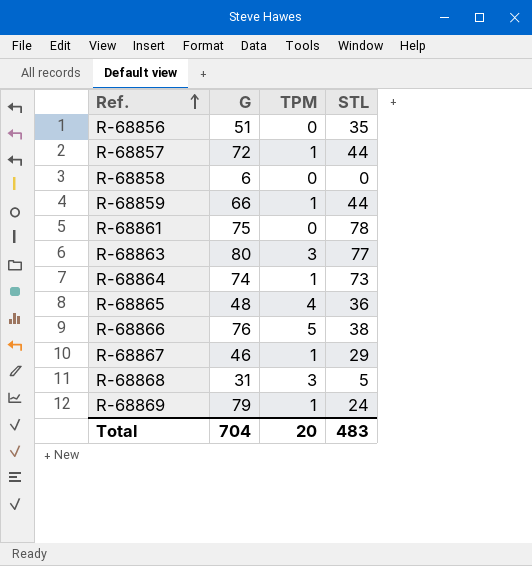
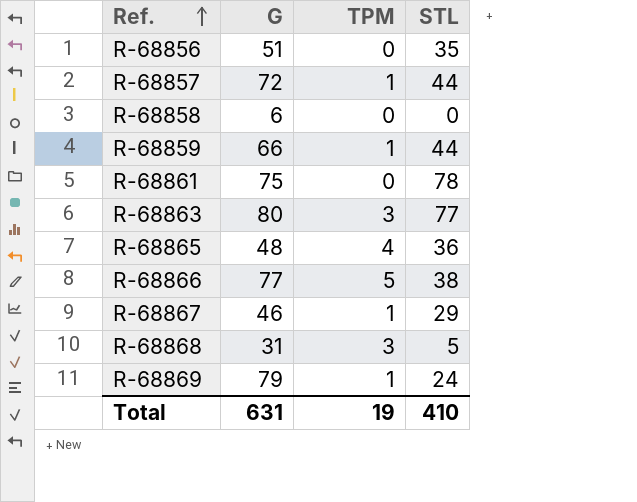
row R-68864: 74 | 1 | 73 -> none
R-68866 | G: 76 -> 77
Total | G: 704 -> 631
Total | TPM: 20 -> 19
Total | STL: 483 -> 410

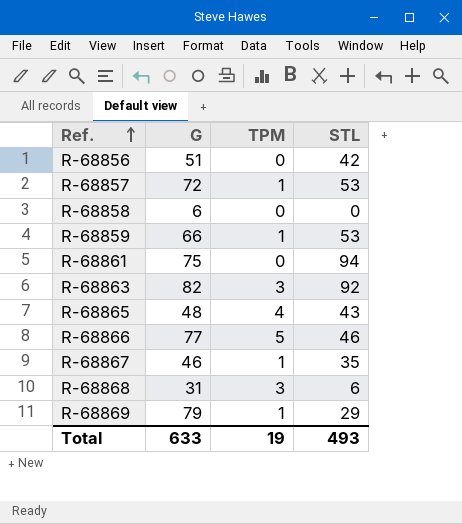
R-68856 | STL: 35 -> 42
R-68857 | STL: 44 -> 53
R-68859 | STL: 44 -> 53
R-68861 | STL: 78 -> 94
R-68863 | G: 80 -> 82
R-68863 | STL: 77 -> 92
R-68865 | STL: 36 -> 43
R-68866 | STL: 38 -> 46
R-68867 | STL: 29 -> 35
R-68868 | STL: 5 -> 6
R-68869 | STL: 24 -> 29
Total | G: 631 -> 633
Total | STL: 410 -> 493

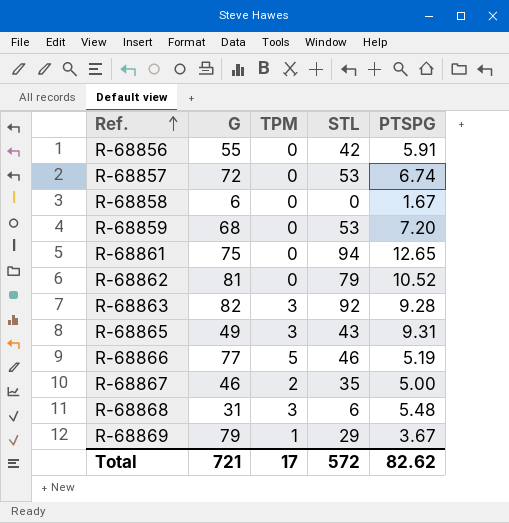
column PTSPG | position: none -> 5
R-68856 | G: 51 -> 55
R-68857 | TPM: 1 -> 0
R-68859 | G: 66 -> 68
R-68859 | TPM: 1 -> 0
row R-68862: none -> 81 | 0 | 79 | 10.52
R-68865 | G: 48 -> 49
R-68865 | TPM: 4 -> 3
R-68867 | TPM: 1 -> 2
Total | G: 633 -> 721
Total | TPM: 19 -> 17
Total | STL: 493 -> 572

